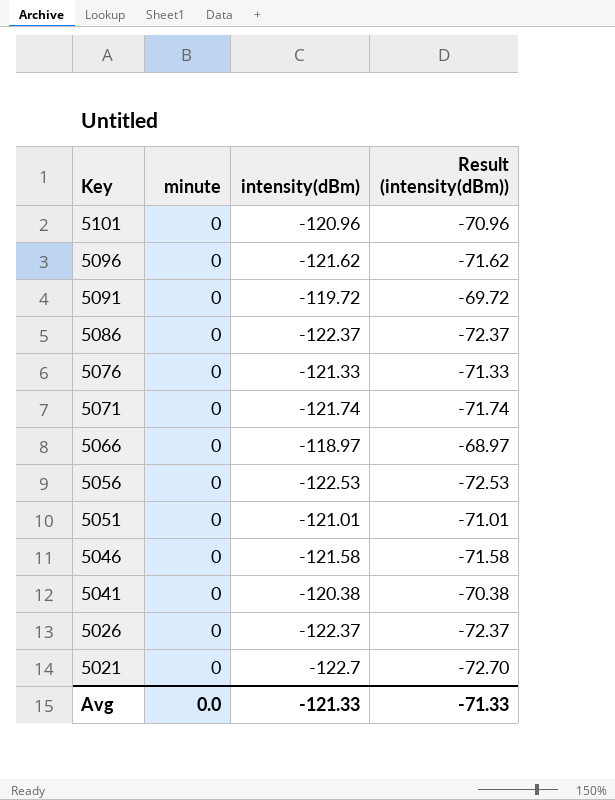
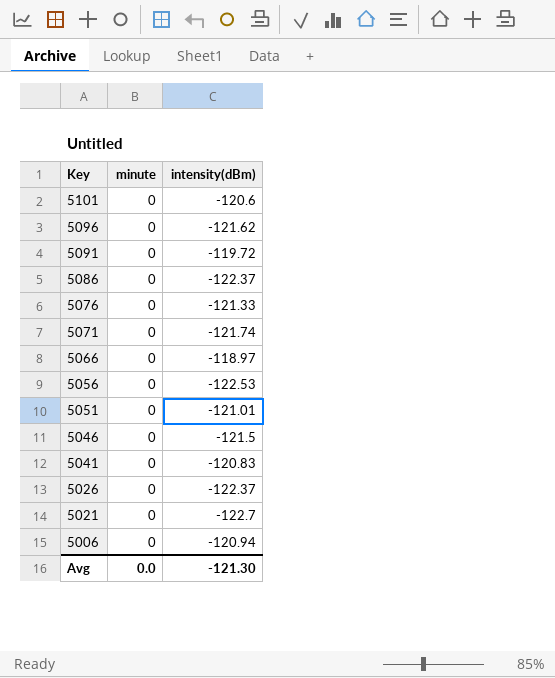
column Result (intensity(dBm)) | formula: [intensity(dBm)] + 50 -> none
5101 | intensity(dBm): -120.96 -> -120.6
5046 | intensity(dBm): -121.58 -> -121.5
5041 | intensity(dBm): -120.38 -> -120.83
row 5006: none -> 0 | -120.94
Avg | intensity(dBm): -121.33 -> -121.30

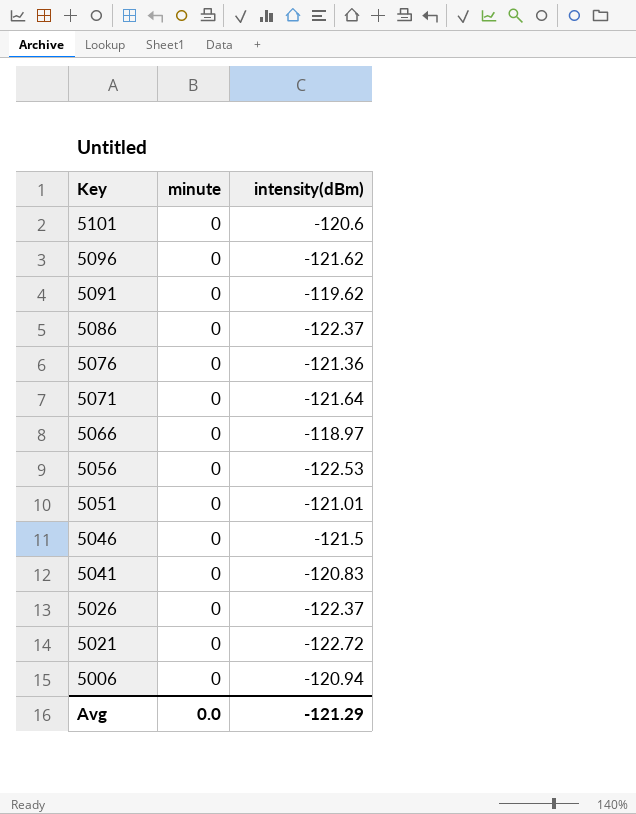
5091 | intensity(dBm): -119.72 -> -119.62
5076 | intensity(dBm): -121.33 -> -121.36
5071 | intensity(dBm): -121.74 -> -121.64
5021 | intensity(dBm): -122.7 -> -122.72
Avg | intensity(dBm): -121.30 -> -121.29

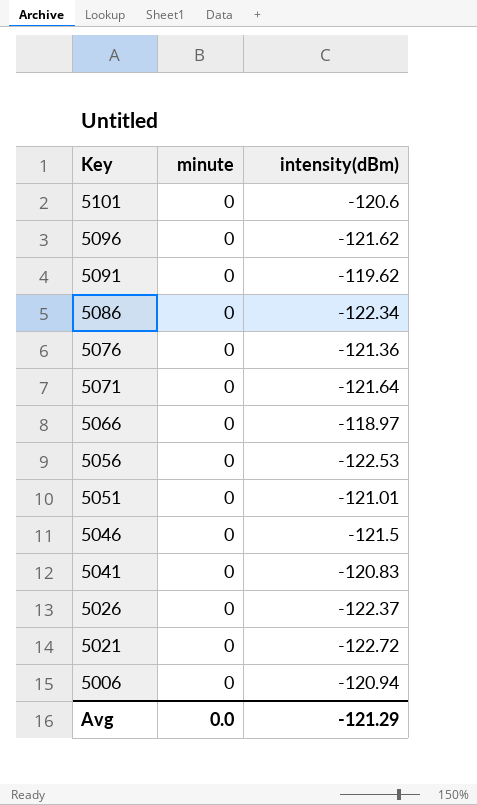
5086 | intensity(dBm): -122.37 -> -122.34

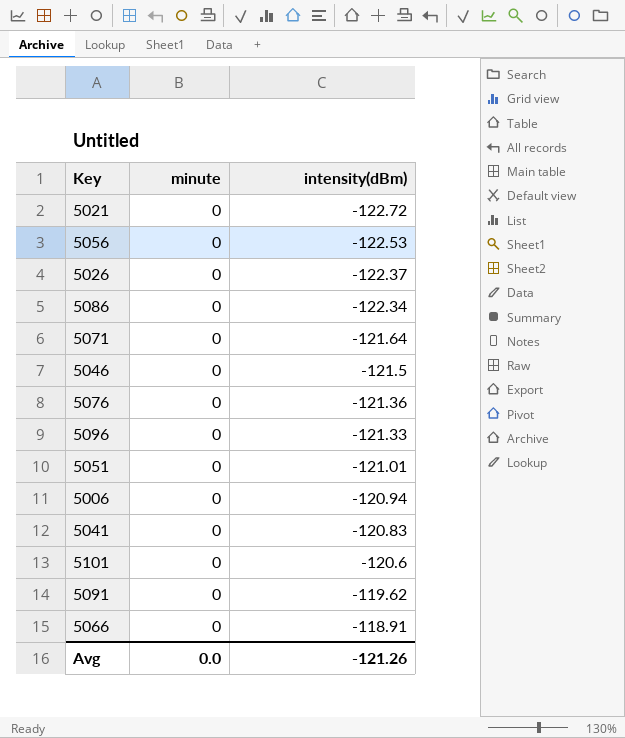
row order: Key descending -> intensity(dBm) ascending
5096 | intensity(dBm): -121.62 -> -121.33
5066 | intensity(dBm): -118.97 -> -118.91
Avg | intensity(dBm): -121.29 -> -121.26

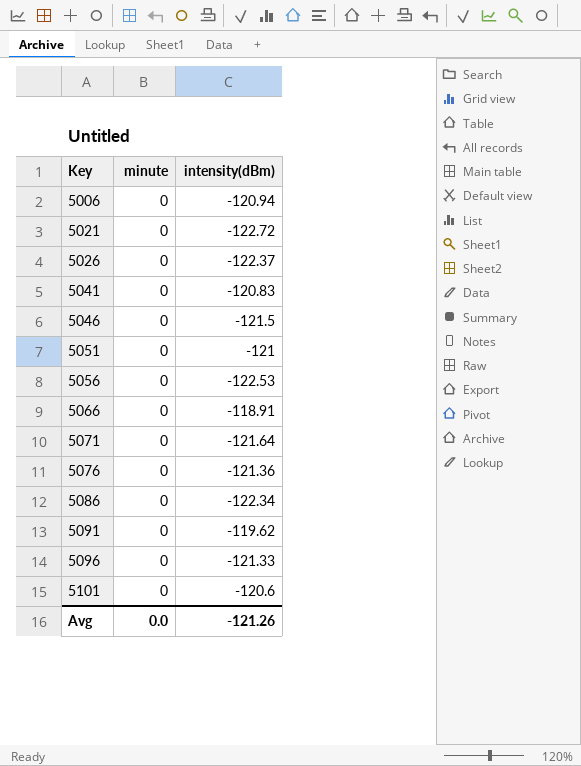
row order: intensity(dBm) ascending -> Key ascending
5051 | intensity(dBm): -121.01 -> -121

